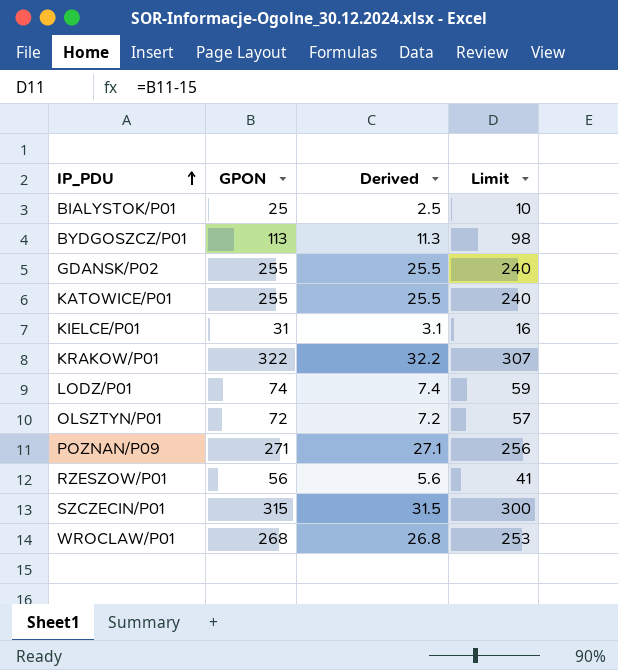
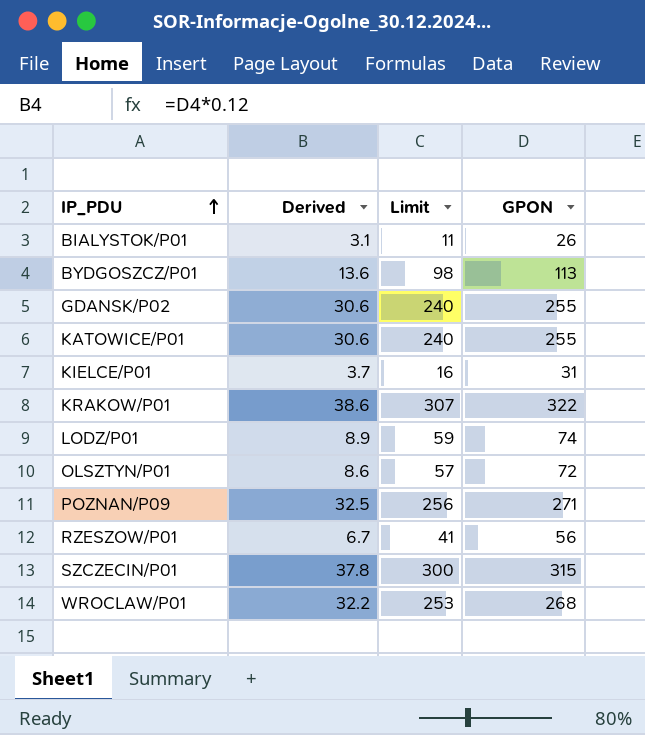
column Derived | formula: [GPON] * 0.1 -> [GPON] * 0.12
column GPON | position: 2 -> 4
BIALYSTOK/P01 | Limit: 10 -> 11
BIALYSTOK/P01 | GPON: 25 -> 26

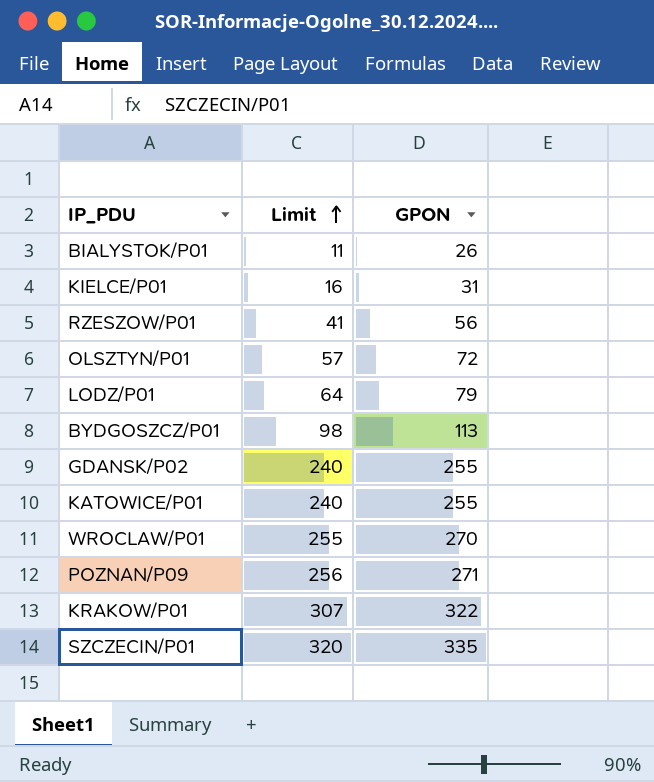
row order: IP_PDU ascending -> Limit ascending
column Derived | formula: [GPON] * 0.12 -> none
LODZ/P01 | Limit: 59 -> 64
LODZ/P01 | GPON: 74 -> 79
WROCLAW/P01 | Limit: 253 -> 255
WROCLAW/P01 | GPON: 268 -> 270
SZCZECIN/P01 | Limit: 300 -> 320
SZCZECIN/P01 | GPON: 315 -> 335

